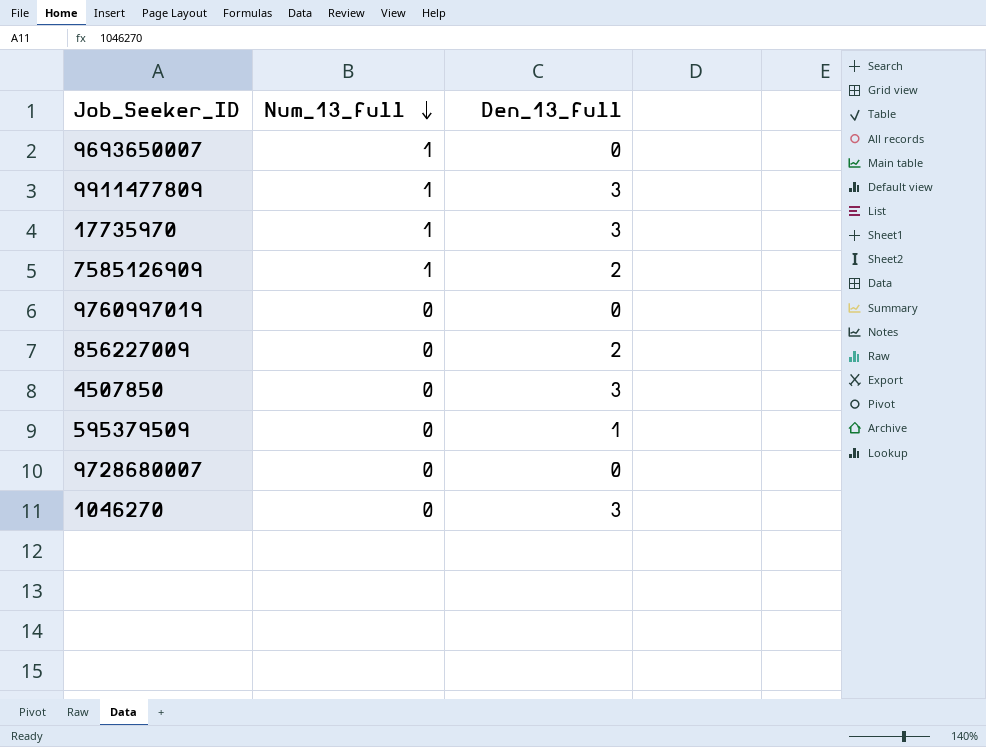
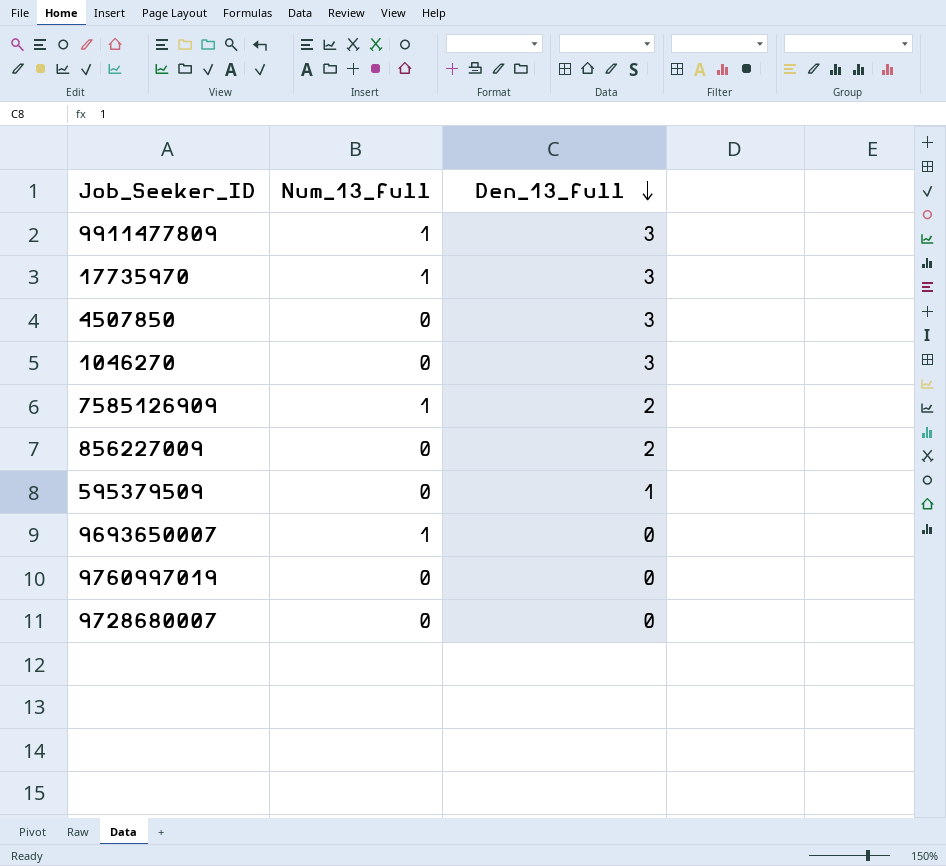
row order: Num_13_full descending -> Den_13_full descending

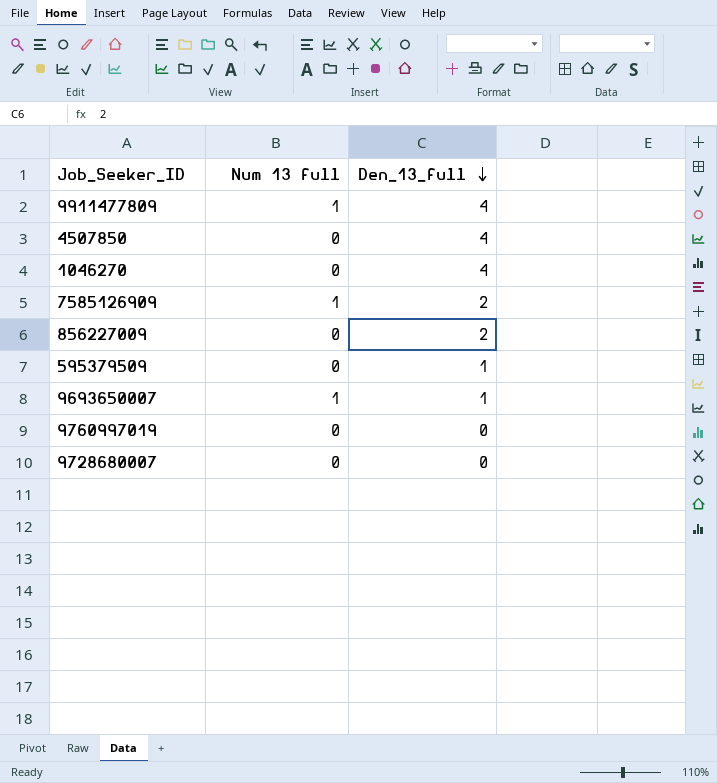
column name: Num_13_full -> Num 13 full
row 17735970: 1 | 3 -> none
9911477809 | Den_13_full: 3 -> 4
4507850 | Den_13_full: 3 -> 4
1046270 | Den_13_full: 3 -> 4
9693650007 | Den_13_full: 0 -> 1

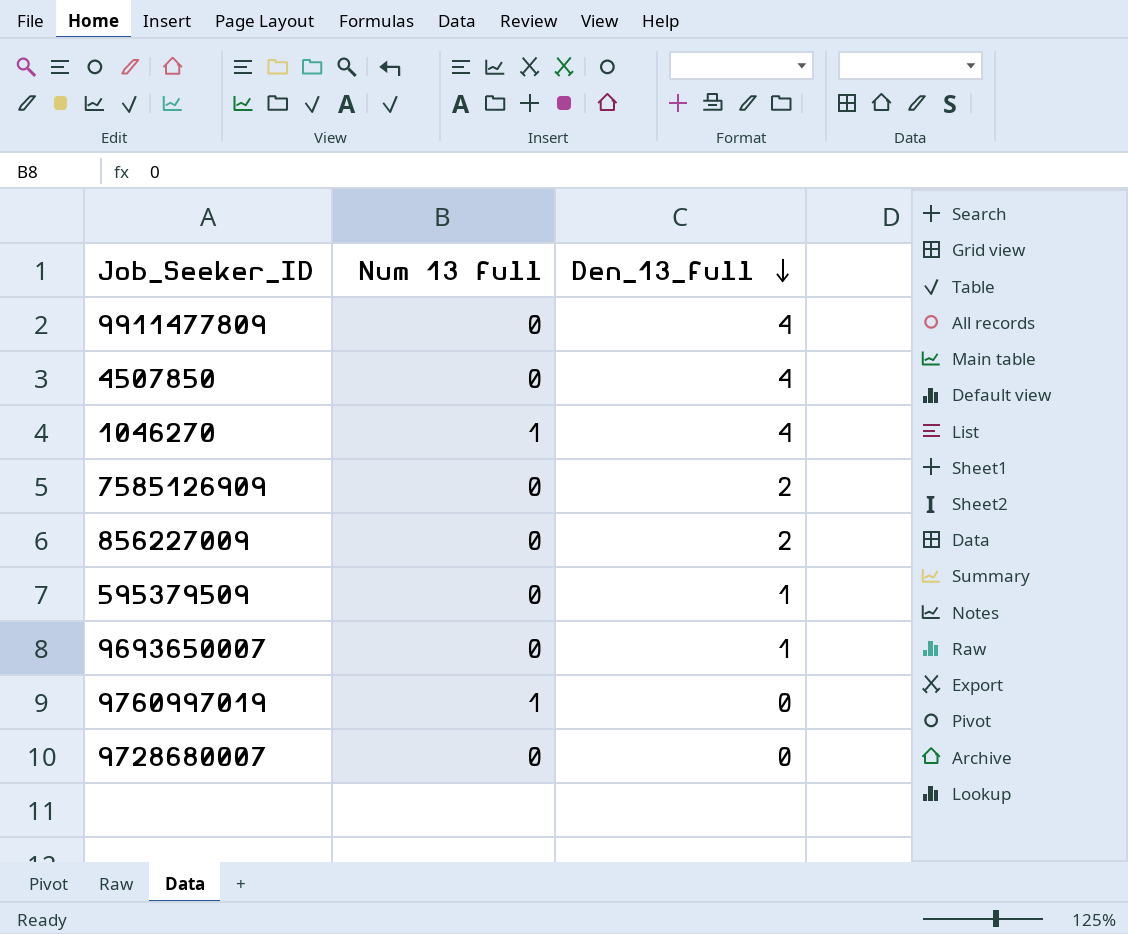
9911477809 | Num 13 full: 1 -> 0
1046270 | Num 13 full: 0 -> 1
7585126909 | Num 13 full: 1 -> 0
9693650007 | Num 13 full: 1 -> 0
9760997019 | Num 13 full: 0 -> 1

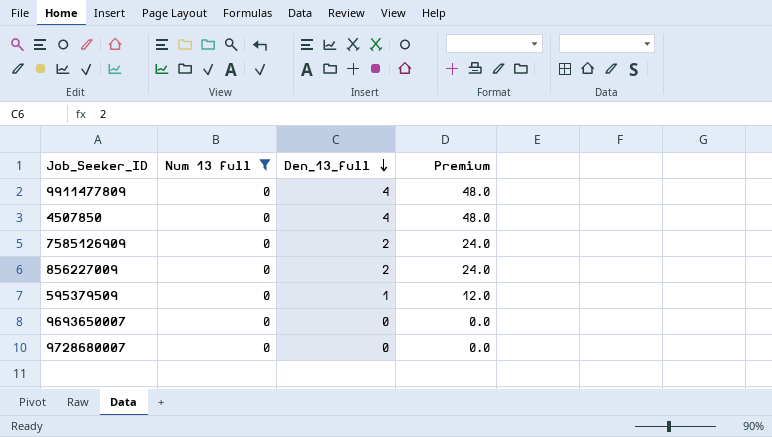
filter: none -> Num 13 full = 0
column Premium | formula: none -> [Den_13_full] * 12
9693650007 | Den_13_full: 1 -> 0

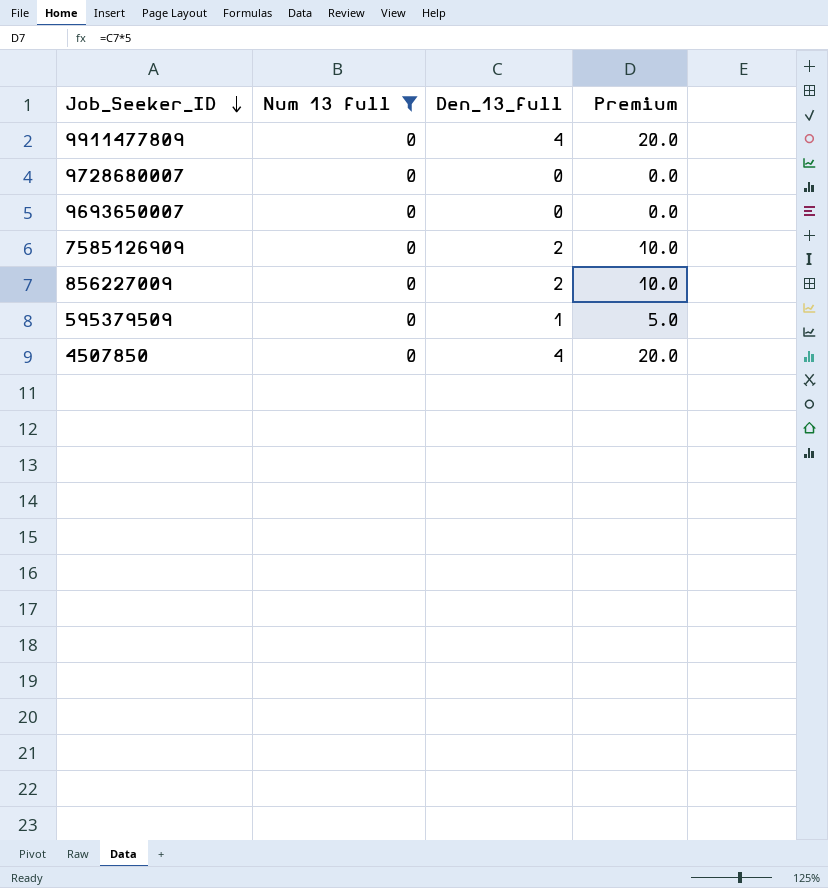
row order: Den_13_full descending -> Job_Seeker_ID descending
column Premium | formula: [Den_13_full] * 12 -> [Den_13_full] * 5

